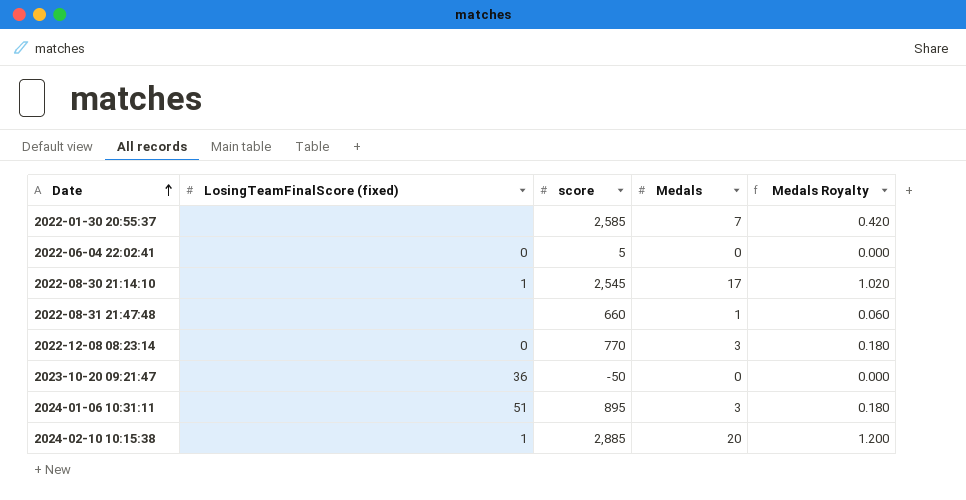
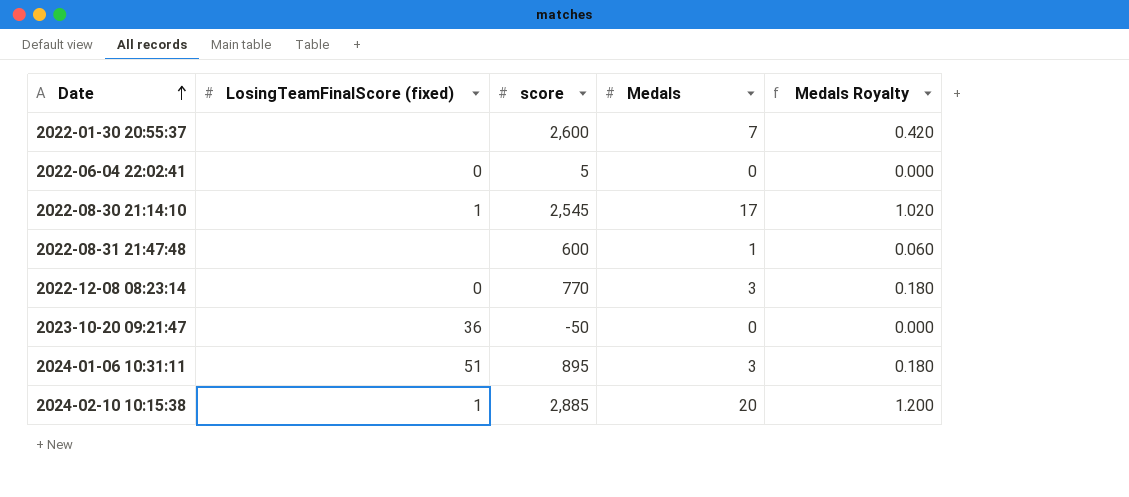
2022-01-30 20:55:37 | score: 2,585 -> 2,600
2022-08-31 21:47:48 | score: 660 -> 600

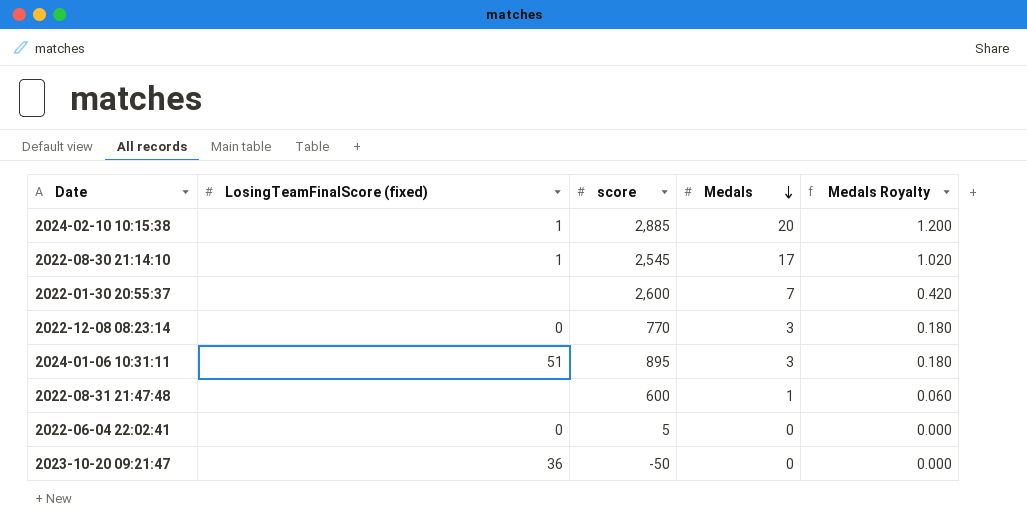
row order: Date ascending -> Medals descending

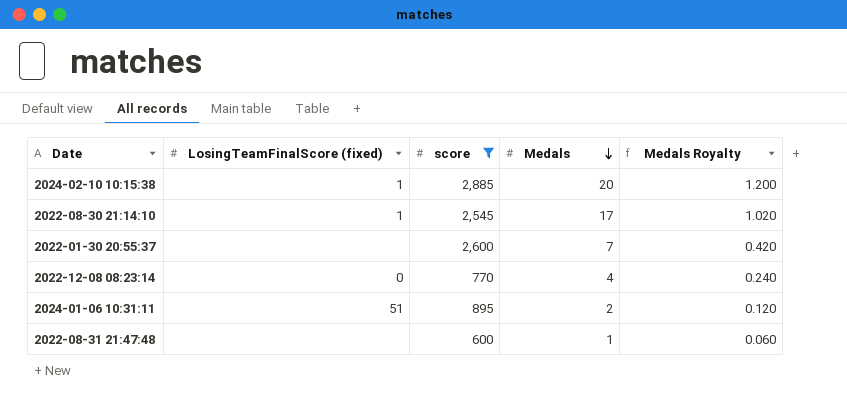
filter: none -> score >= 600
2022-12-08 08:23:14 | Medals: 3 -> 4
2022-12-08 08:23:14 | Medals Royalty: 0.180 -> 0.240
2024-01-06 10:31:11 | Medals: 3 -> 2
2024-01-06 10:31:11 | Medals Royalty: 0.180 -> 0.120

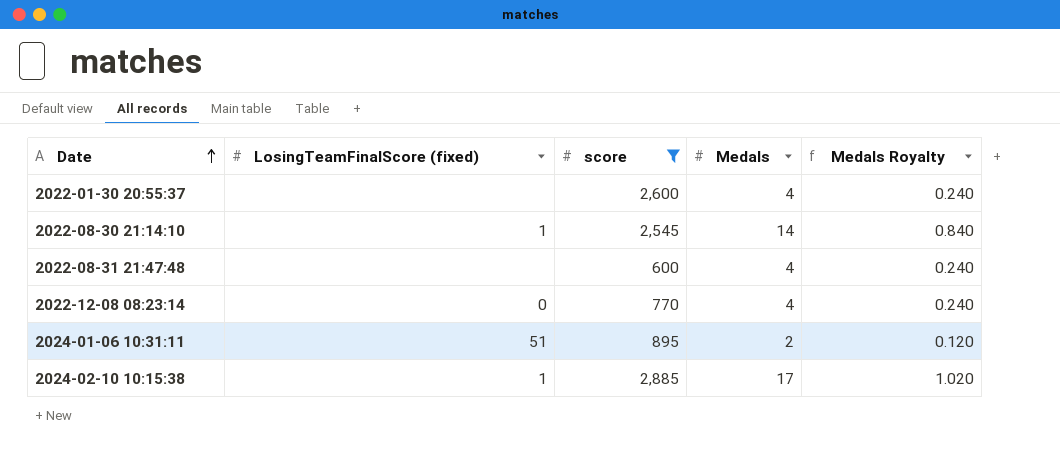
row order: Medals descending -> Date ascending
2022-01-30 20:55:37 | Medals: 7 -> 4
2022-01-30 20:55:37 | Medals Royalty: 0.420 -> 0.240
2022-08-30 21:14:10 | Medals: 17 -> 14
2022-08-30 21:14:10 | Medals Royalty: 1.020 -> 0.840
2022-08-31 21:47:48 | Medals: 1 -> 4
2022-08-31 21:47:48 | Medals Royalty: 0.060 -> 0.240
2024-02-10 10:15:38 | Medals: 20 -> 17
2024-02-10 10:15:38 | Medals Royalty: 1.200 -> 1.020

